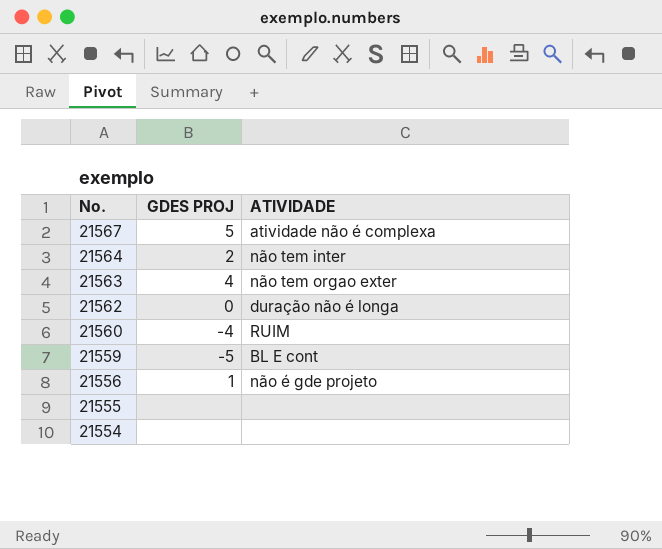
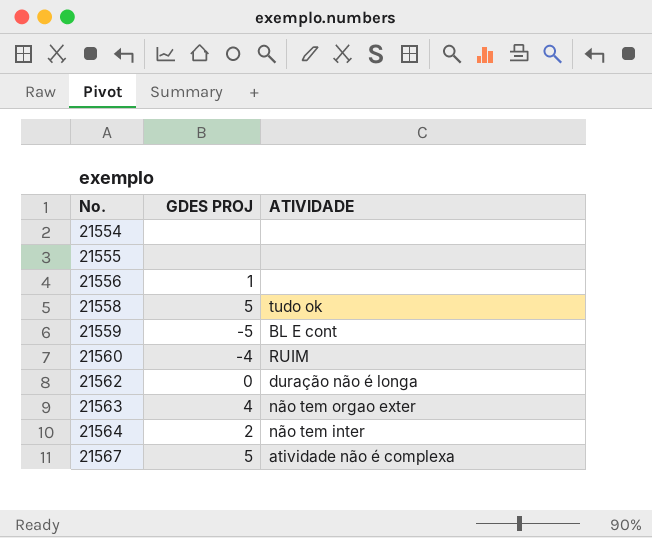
row order: No. descending -> No. ascending
21556 | ATIVIDADE: não é gde projeto -> none
row 21558: none -> 5 | tudo ok

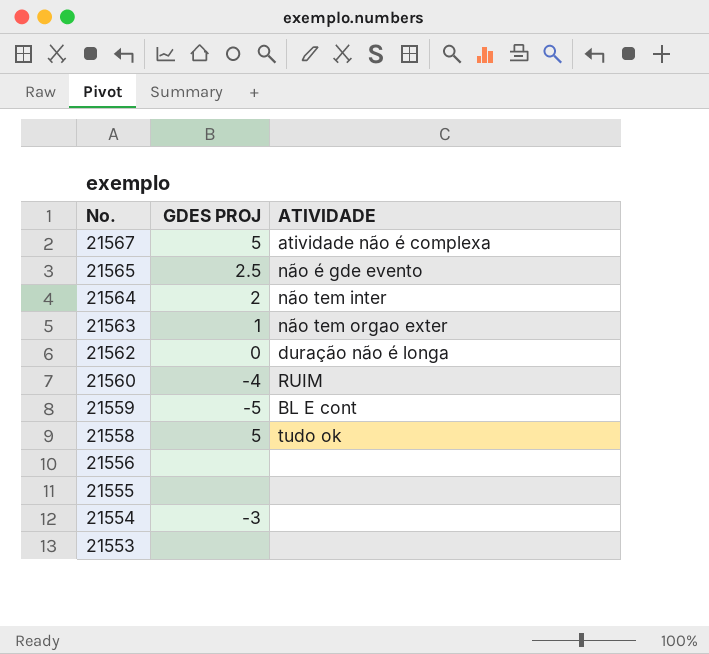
row order: No. ascending -> No. descending
row 21565: none -> 2.5 | não é gde evento
21563 | GDES PROJ: 4 -> 1
21556 | GDES PROJ: 1 -> none
21554 | GDES PROJ: none -> -3
row 21553: none -> none | none

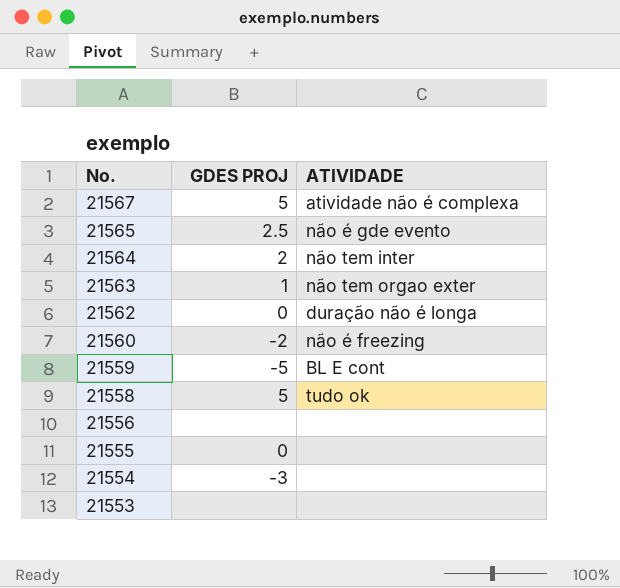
21560 | GDES PROJ: -4 -> -2
21560 | ATIVIDADE: RUIM -> não é freezing
21555 | GDES PROJ: none -> 0

